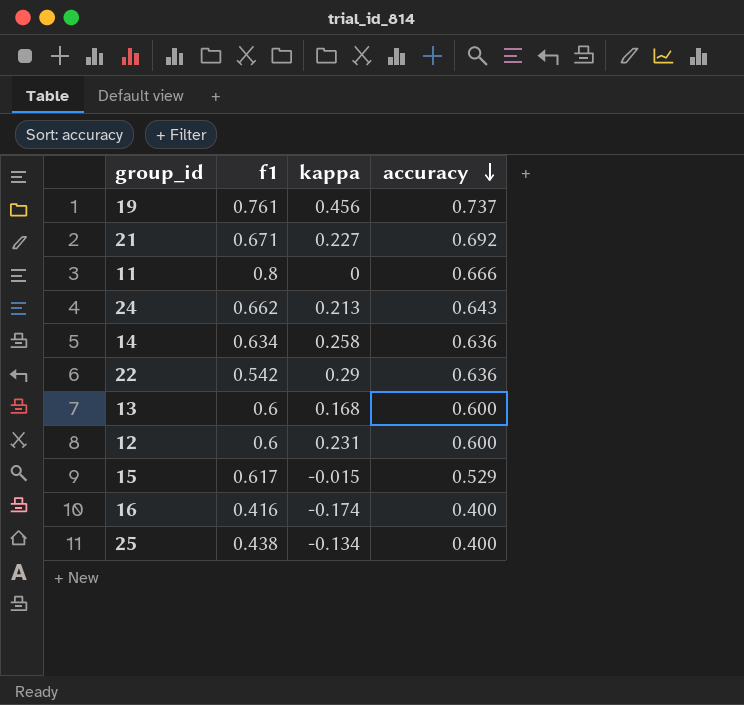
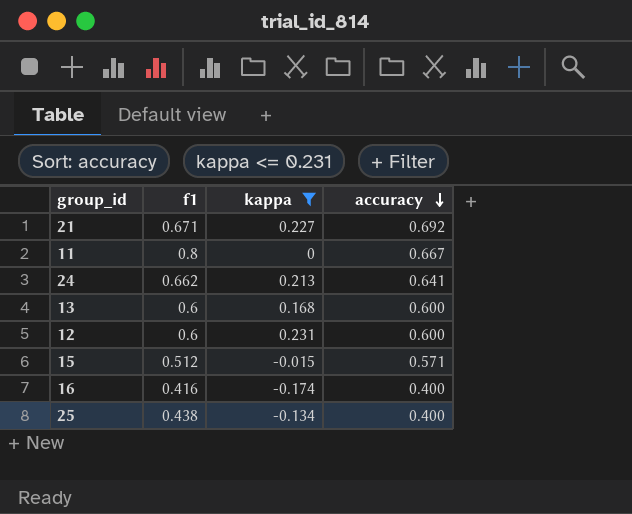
filter: none -> kappa <= 0.231
11 | accuracy: 0.666 -> 0.667
24 | accuracy: 0.643 -> 0.641
15 | f1: 0.617 -> 0.512
15 | accuracy: 0.529 -> 0.571

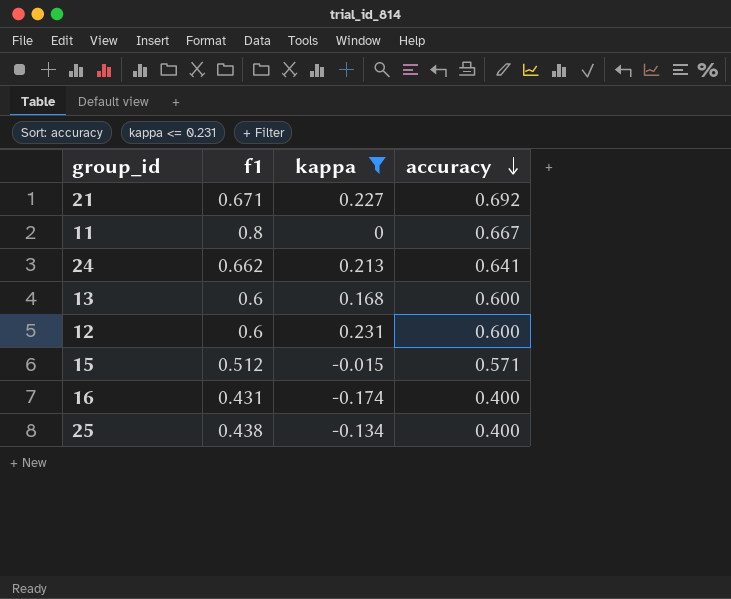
16 | f1: 0.416 -> 0.431

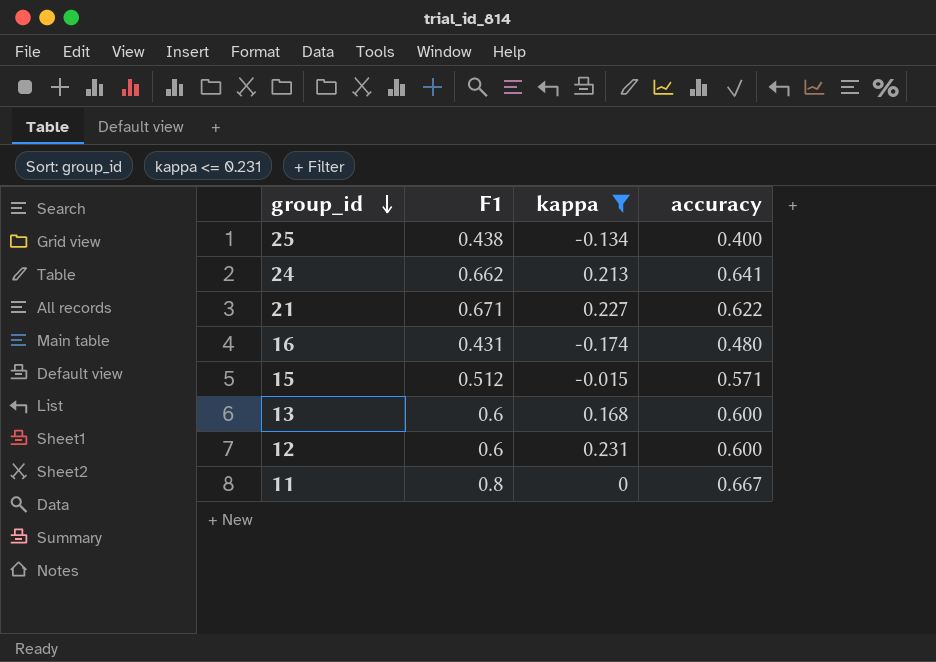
row order: accuracy descending -> group_id descending
column name: f1 -> F1
21 | accuracy: 0.692 -> 0.622
16 | accuracy: 0.400 -> 0.480

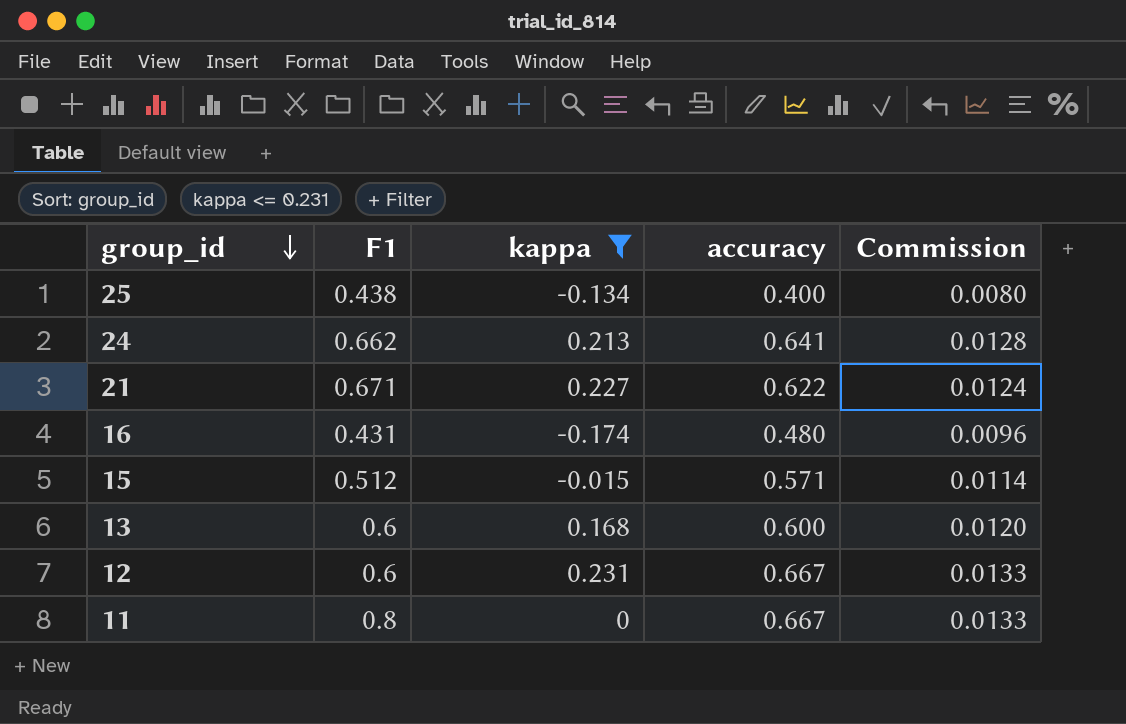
column Commission | formula: none -> [accuracy] * 0.02
12 | accuracy: 0.600 -> 0.667

